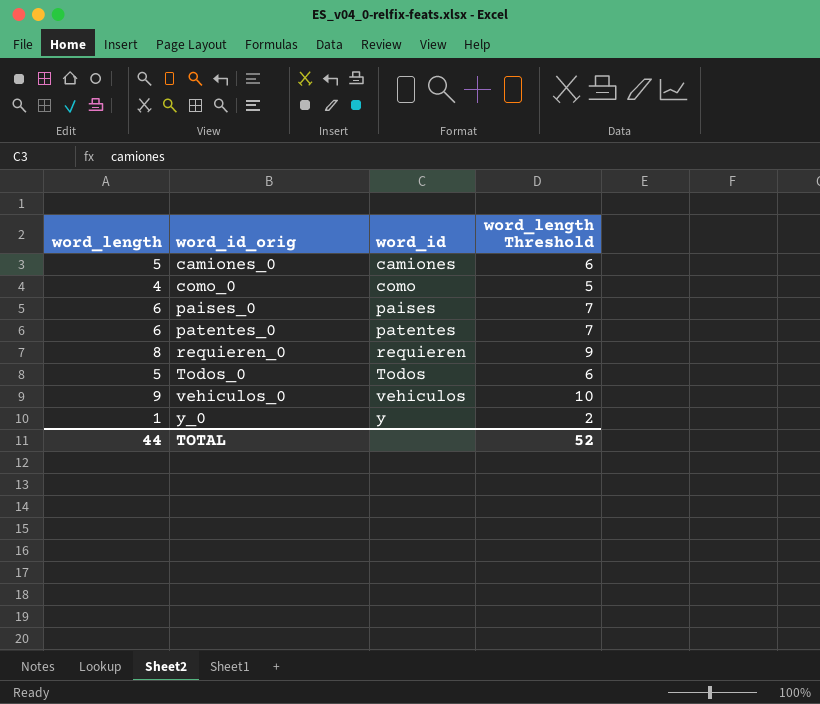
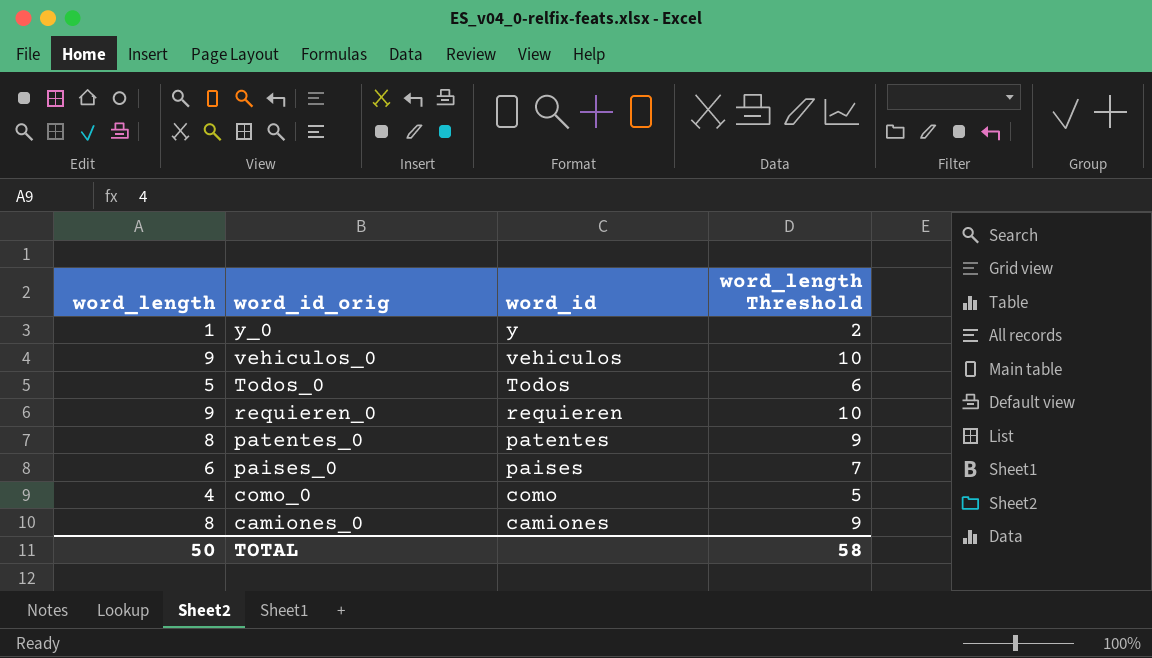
row order: word_id_orig ascending -> word_id_orig descending
requieren_0 | word_length: 8 -> 9
requieren_0 | word_length Threshold: 9 -> 10
patentes_0 | word_length: 6 -> 8
patentes_0 | word_length Threshold: 7 -> 9
camiones_0 | word_length: 5 -> 8
camiones_0 | word_length Threshold: 6 -> 9
TOTAL | word_length: 44 -> 50
TOTAL | word_length Threshold: 52 -> 58

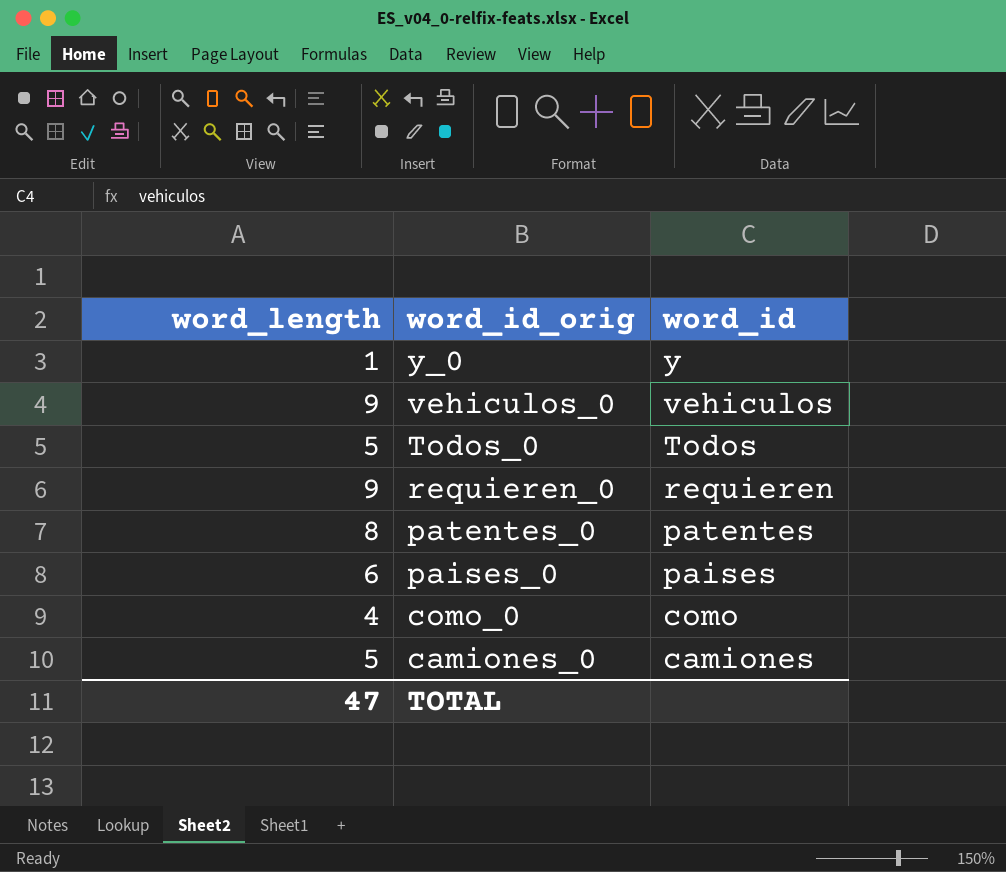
column word_length Threshold | formula: [word_length] + 1 -> none
camiones_0 | word_length: 8 -> 5
TOTAL | word_length: 50 -> 47

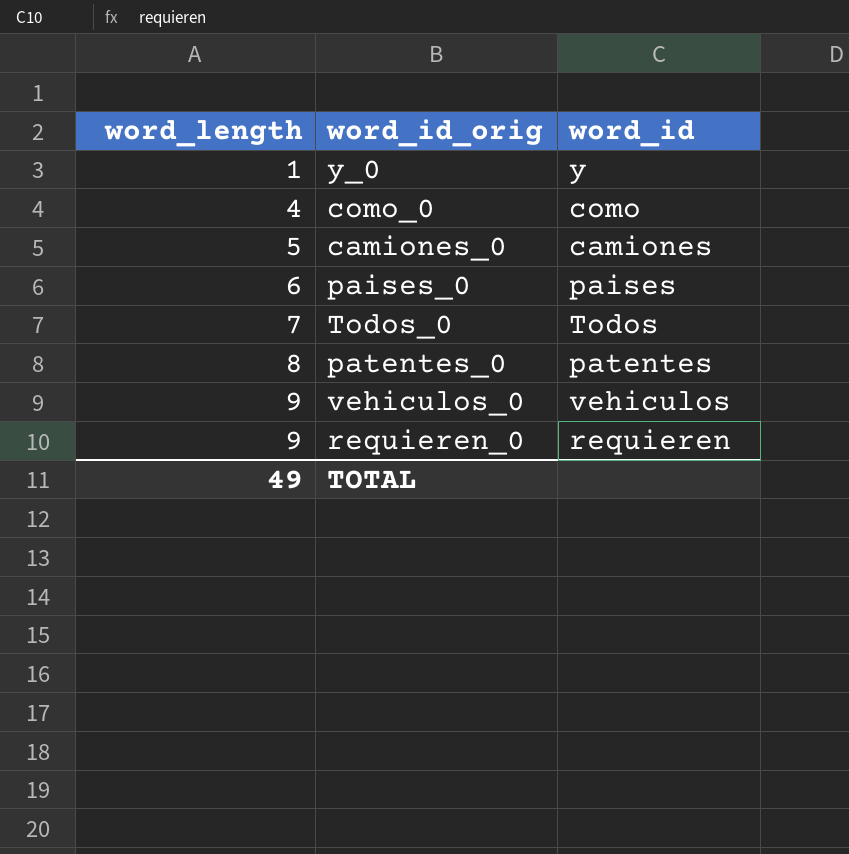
row order: word_id_orig descending -> word_length ascending
Todos_0 | word_length: 5 -> 7
TOTAL | word_length: 47 -> 49

